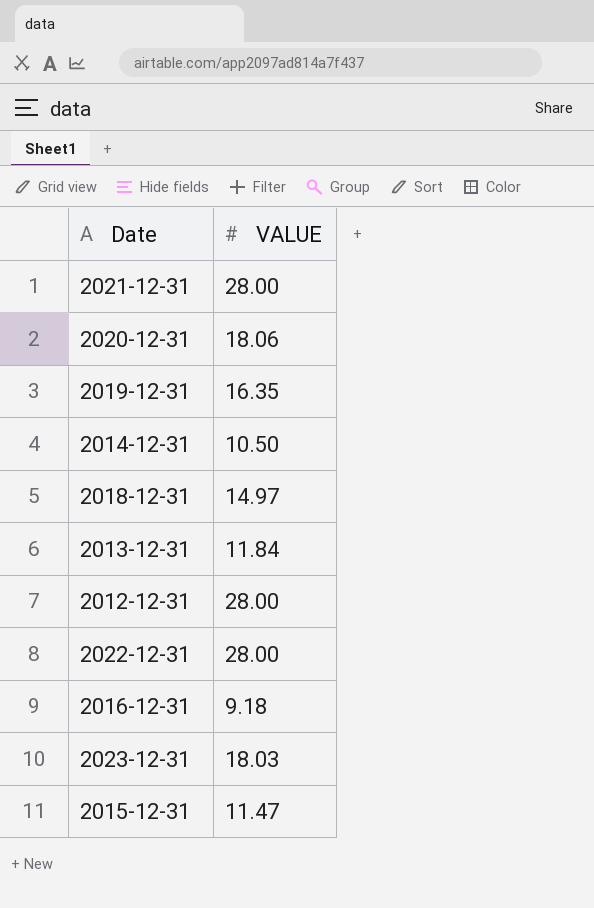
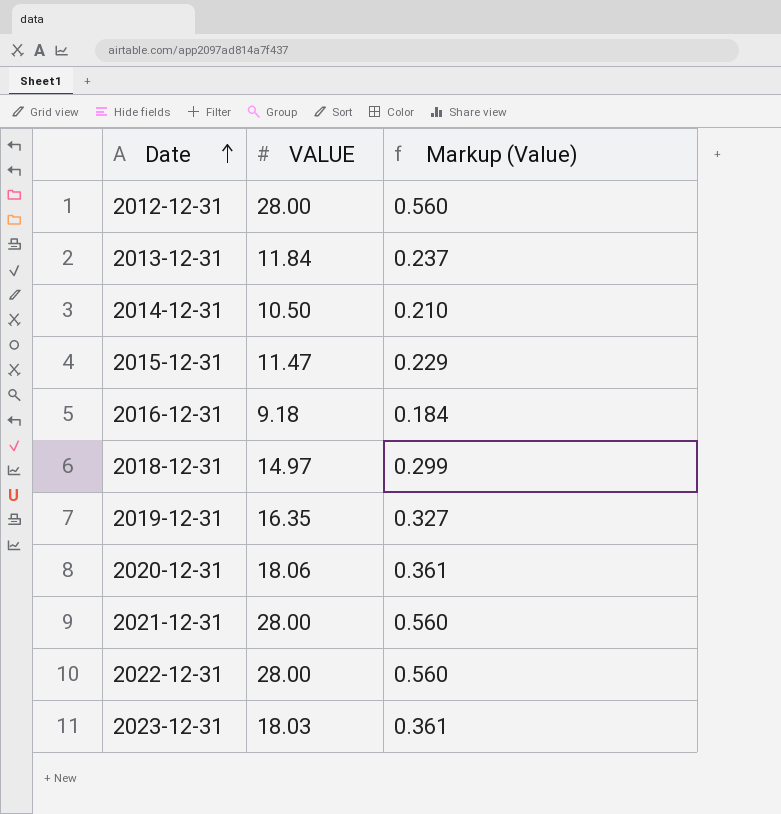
row order: none -> Date ascending
column Markup (Value) | formula: none -> [VALUE] * 0.02

